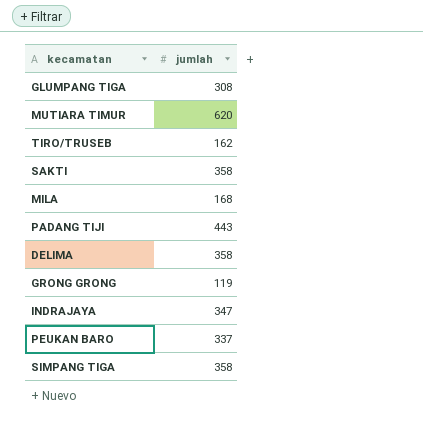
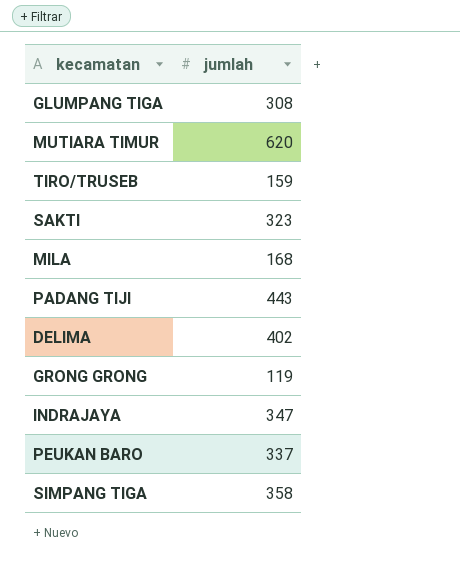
TIRO/TRUSEB | jumlah: 162 -> 159
SAKTI | jumlah: 358 -> 323
DELIMA | jumlah: 358 -> 402

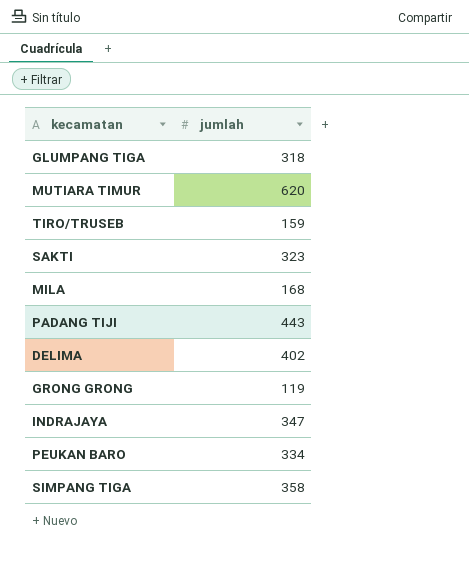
GLUMPANG TIGA | jumlah: 308 -> 318
PEUKAN BARO | jumlah: 337 -> 334

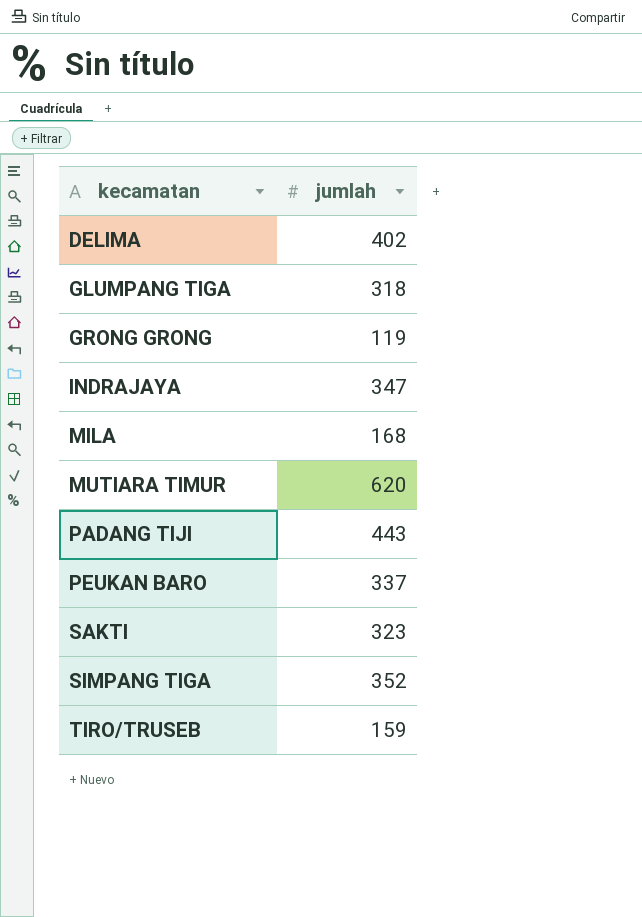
row order: none -> kecamatan ascending
PEUKAN BARO | jumlah: 334 -> 337
SIMPANG TIGA | jumlah: 358 -> 352

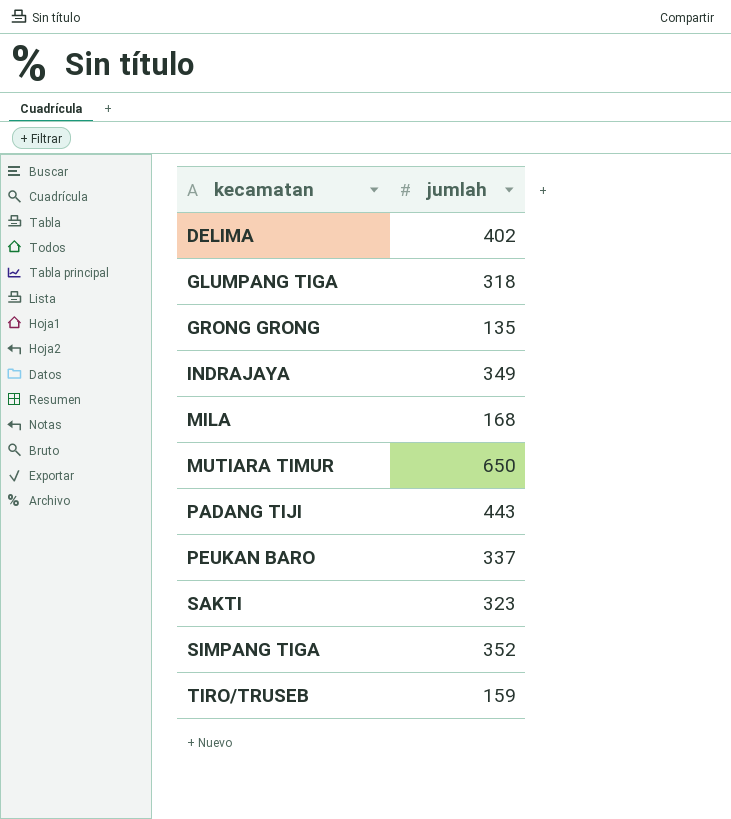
GRONG GRONG | jumlah: 119 -> 135
INDRAJAYA | jumlah: 347 -> 349
MUTIARA TIMUR | jumlah: 620 -> 650

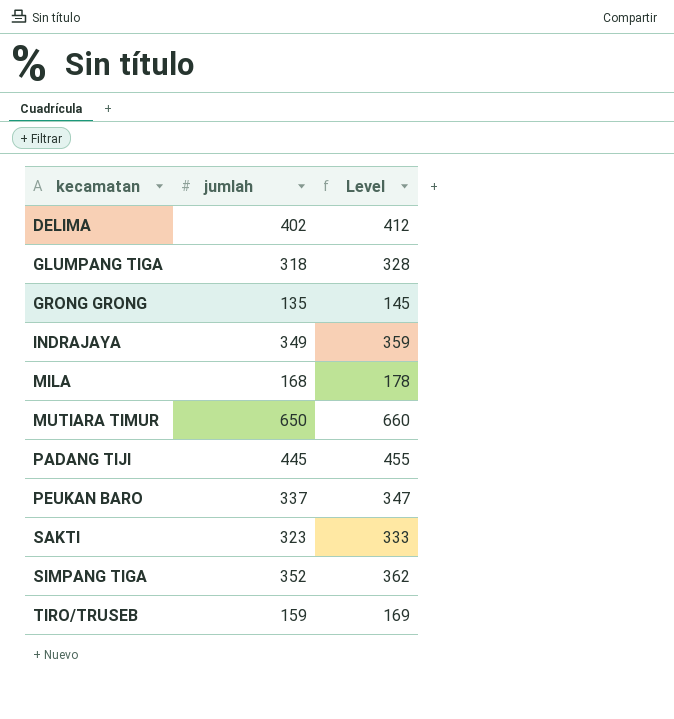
column Level | formula: none -> [jumlah] + 10
PADANG TIJI | jumlah: 443 -> 445

